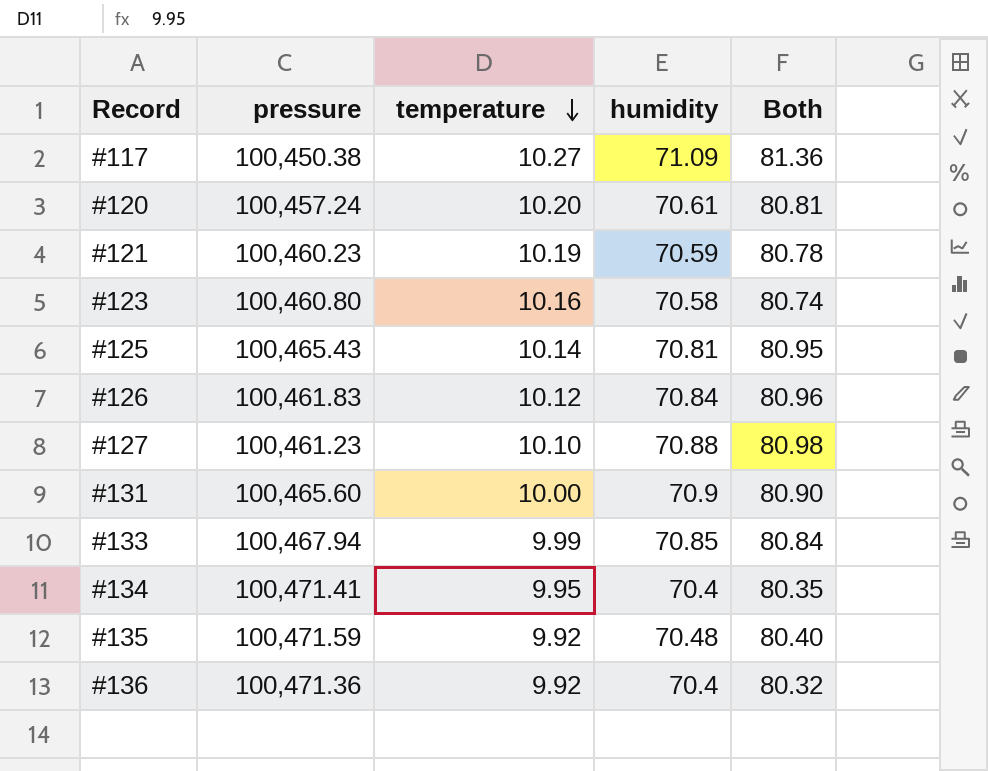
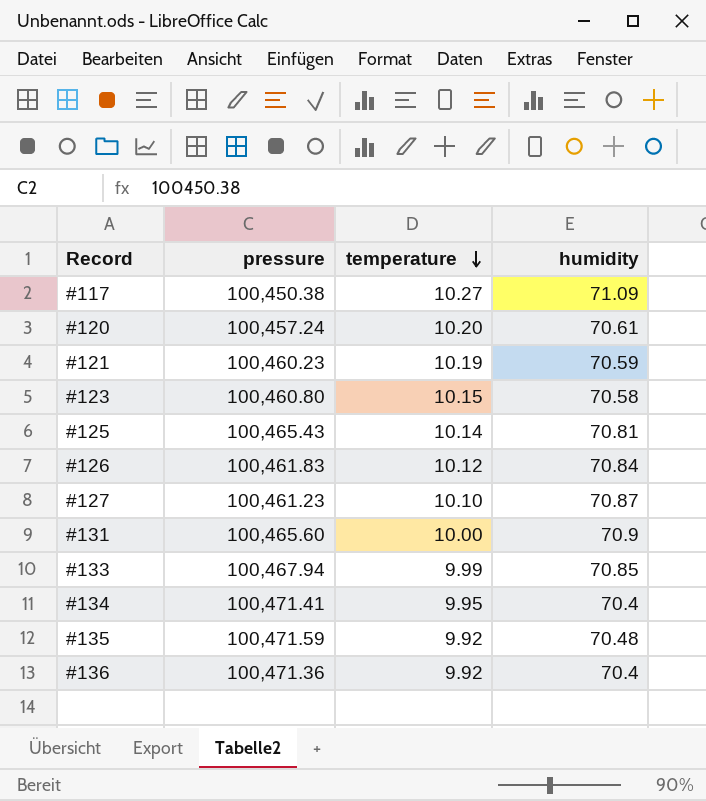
column Both | formula: [temperature] + [humidity] -> none
#123 | temperature: 10.16 -> 10.15
#127 | humidity: 70.88 -> 70.87

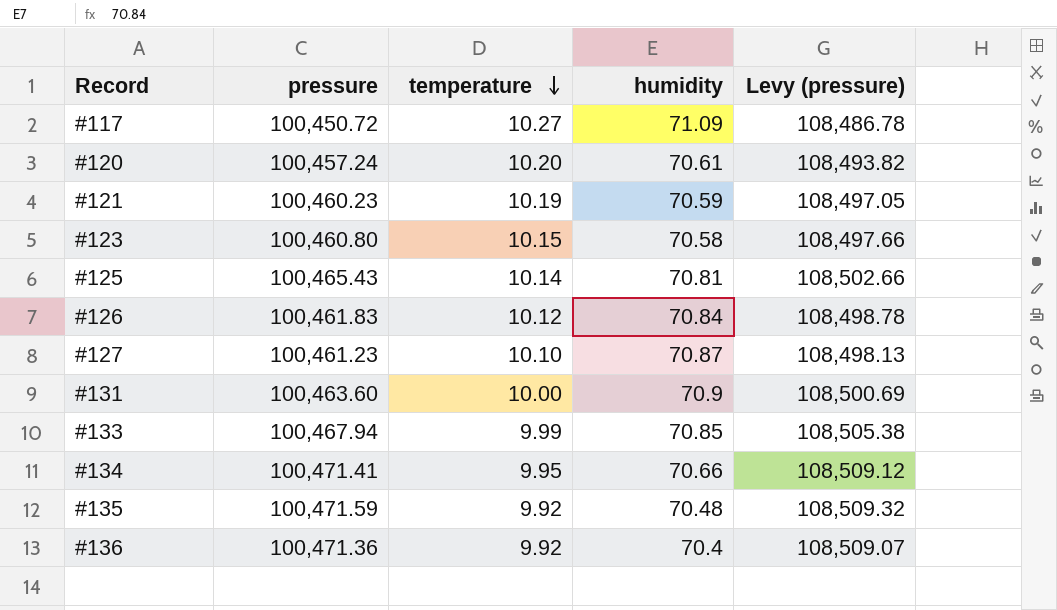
column Levy (pressure) | formula: none -> [pressure] * 1.08
#117 | pressure: 100,450.38 -> 100,450.72
#131 | pressure: 100,465.60 -> 100,463.60
#134 | humidity: 70.4 -> 70.66

